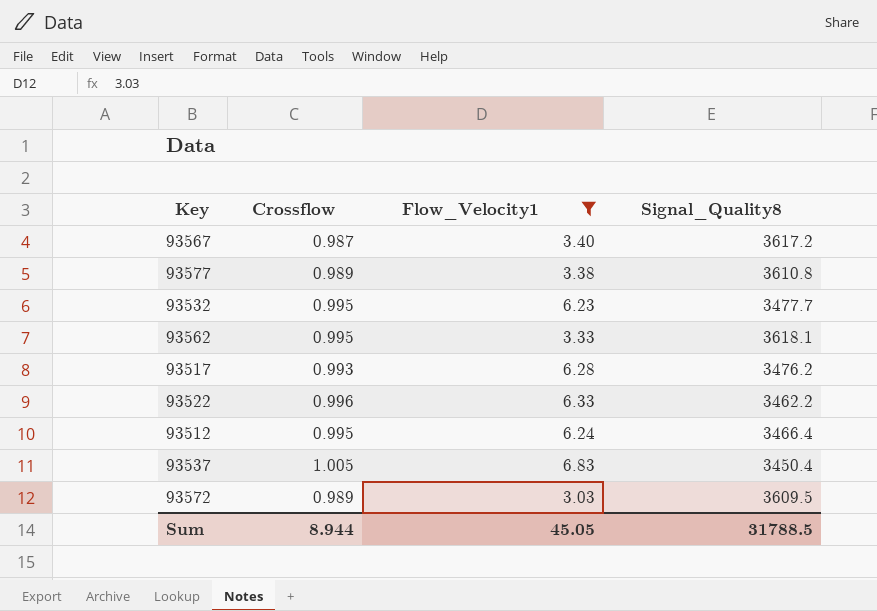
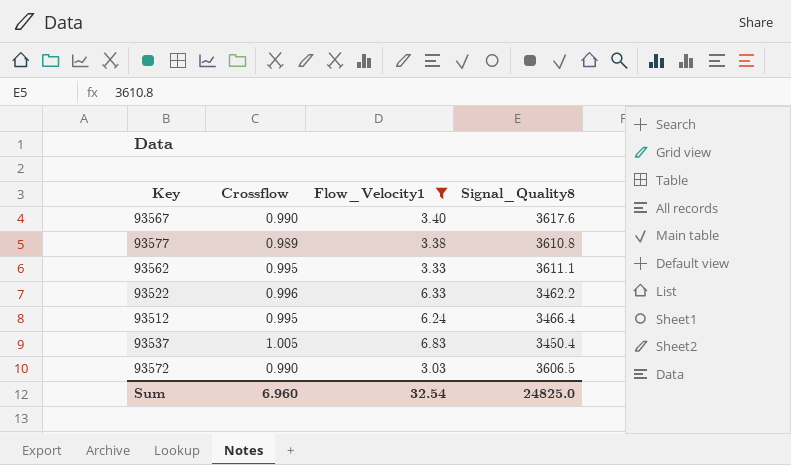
row 93532: 0.995 | 6.23 | 3477.7 -> none
row 93517: 0.993 | 6.28 | 3476.2 -> none
93567 | Crossflow: 0.987 -> 0.990
93567 | Signal_Quality8: 3617.2 -> 3617.6
93562 | Signal_Quality8: 3618.1 -> 3611.1
93572 | Crossflow: 0.989 -> 0.990
93572 | Signal_Quality8: 3609.5 -> 3606.5
Sum | Crossflow: 8.944 -> 6.960
Sum | Flow_Velocity1: 45.05 -> 32.54
Sum | Signal_Quality8: 31788.5 -> 24825.0

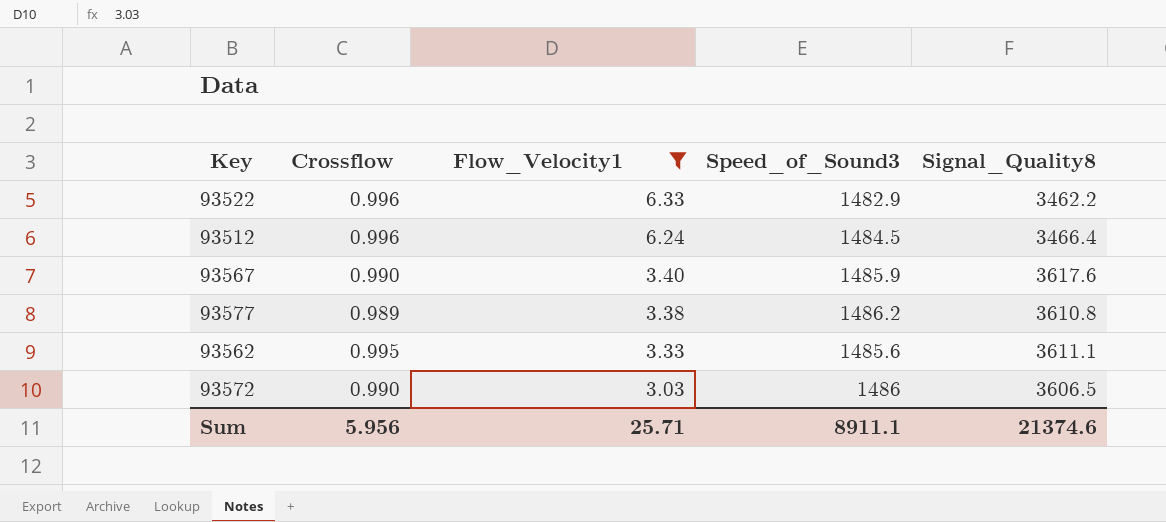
row order: none -> Flow_Velocity1 descending
column Speed_of_Sound3 | position: none -> 4
row 93537: 1.005 | 6.83 | 3450.4 -> none
93512 | Crossflow: 0.995 -> 0.996
Sum | Crossflow: 6.960 -> 5.956
Sum | Flow_Velocity1: 32.54 -> 25.71
Sum | Signal_Quality8: 24825.0 -> 21374.6

